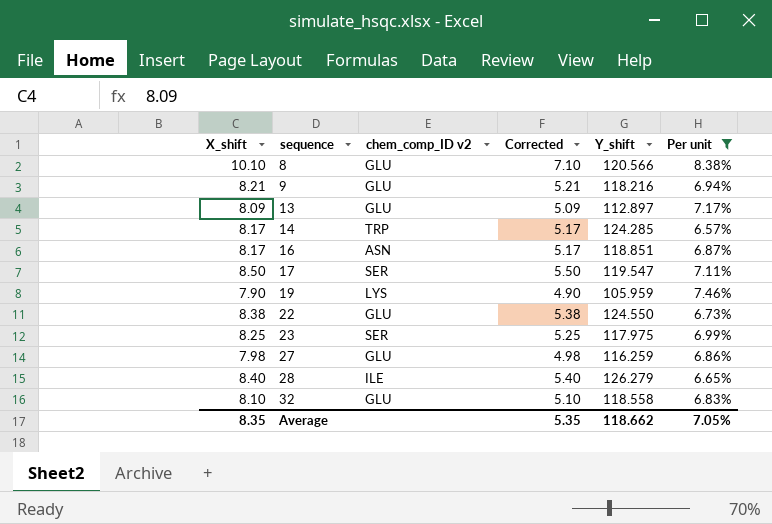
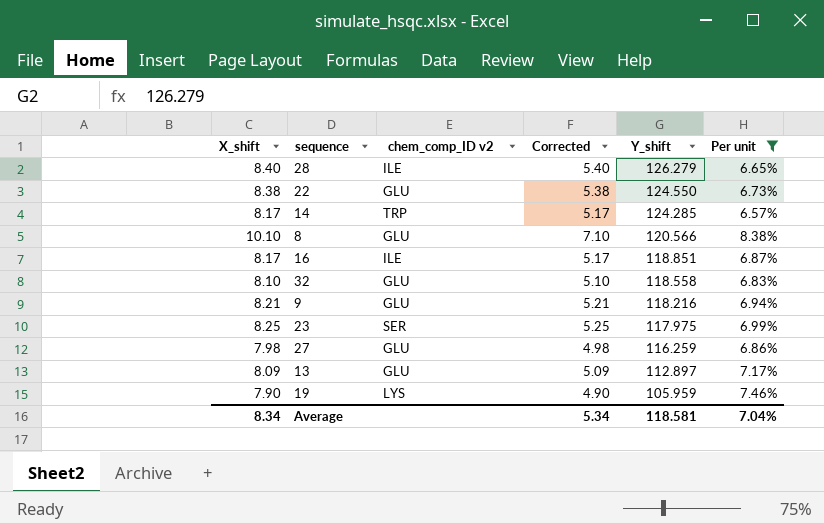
row order: sequence ascending -> Y_shift descending
row 17: 8.50 | SER | 5.50 | 119.547 | 7.11% -> none
16 | chem_comp_ID v2: ASN -> ILE
Average | X_shift: 8.35 -> 8.34
Average | Corrected: 5.35 -> 5.34
Average | Y_shift: 118.662 -> 118.581
Average | Per unit: 7.05% -> 7.04%

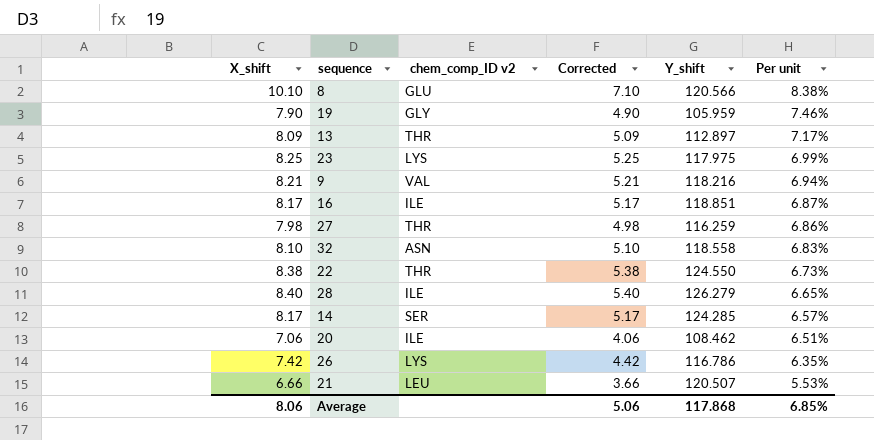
filter: Per unit >= 6.57% -> none
row order: Y_shift descending -> Per unit descending
19 | chem_comp_ID v2: LYS -> GLY
13 | chem_comp_ID v2: GLU -> THR
23 | chem_comp_ID v2: SER -> LYS
9 | chem_comp_ID v2: GLU -> VAL
27 | chem_comp_ID v2: GLU -> THR
32 | chem_comp_ID v2: GLU -> ASN
22 | chem_comp_ID v2: GLU -> THR
14 | chem_comp_ID v2: TRP -> SER
Average | X_shift: 8.34 -> 8.06
Average | Corrected: 5.34 -> 5.06
Average | Y_shift: 118.581 -> 117.868
Average | Per unit: 7.04% -> 6.85%

